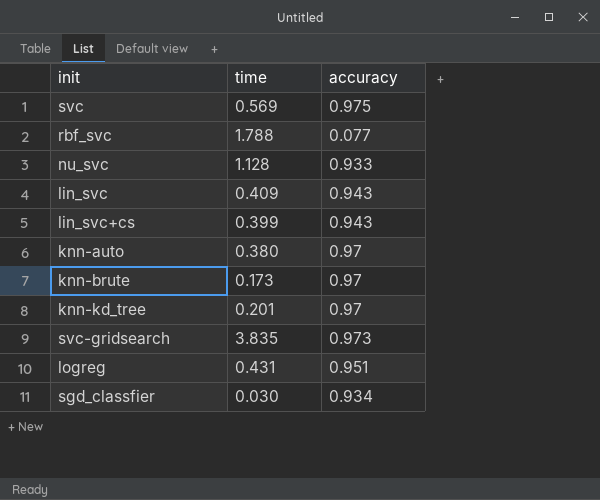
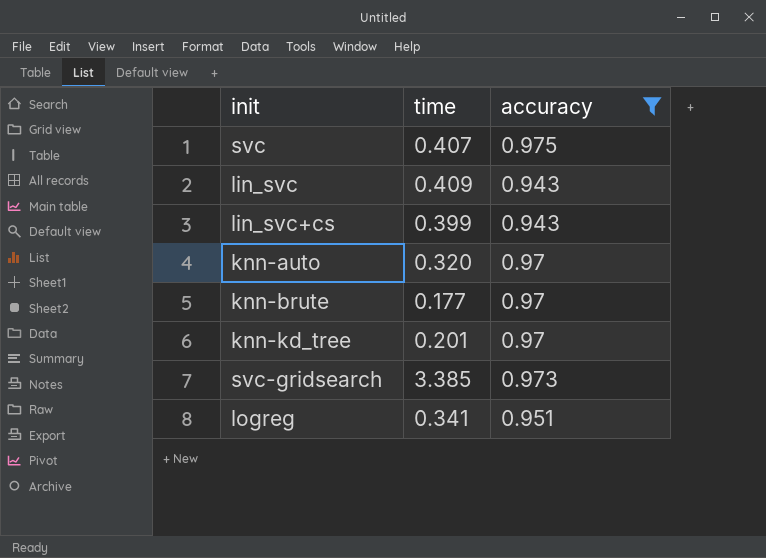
filter: none -> accuracy >= 0.943
svc | time: 0.569 -> 0.407
knn-auto | time: 0.380 -> 0.320
knn-brute | time: 0.173 -> 0.177
svc-gridsearch | time: 3.835 -> 3.385
logreg | time: 0.431 -> 0.341

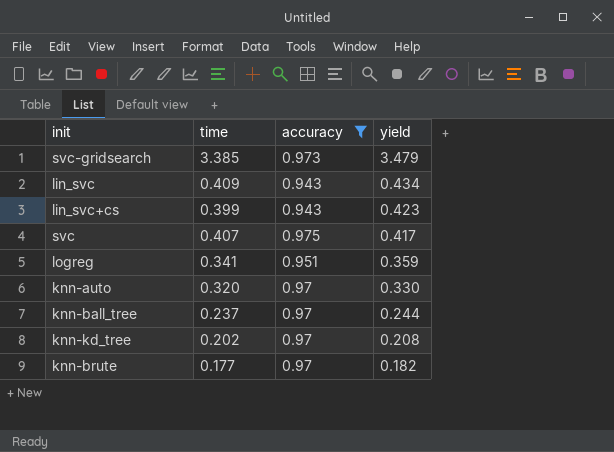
row order: none -> yield descending
column yield | formula: none -> [time] / [accuracy]
row knn-ball_tree: none -> 0.237 | 0.97 | 0.244
knn-kd_tree | time: 0.201 -> 0.202

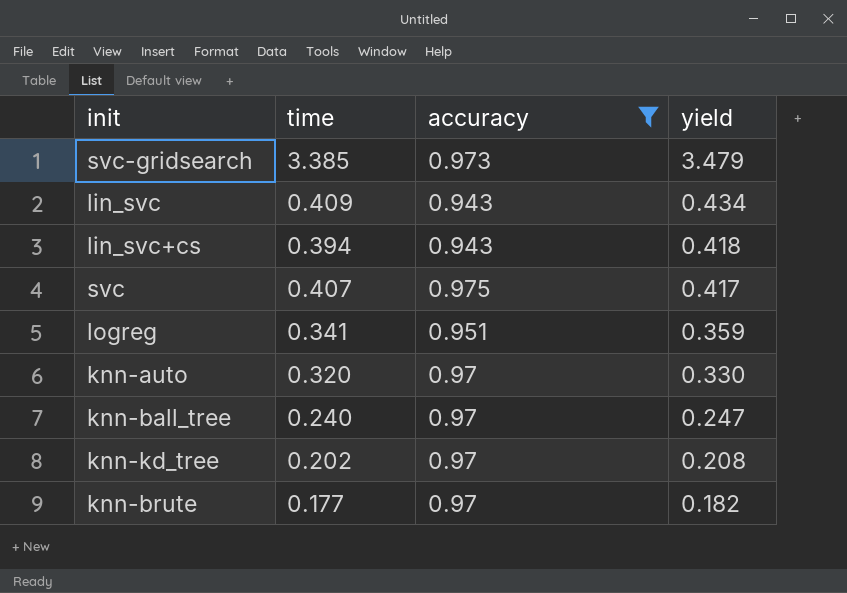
lin_svc+cs | time: 0.399 -> 0.394
lin_svc+cs | yield: 0.423 -> 0.418
knn-ball_tree | time: 0.237 -> 0.240
knn-ball_tree | yield: 0.244 -> 0.247

